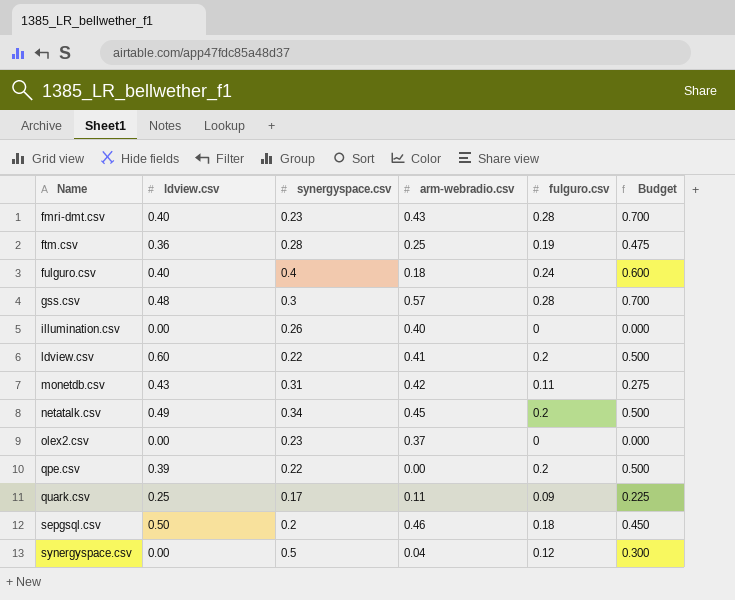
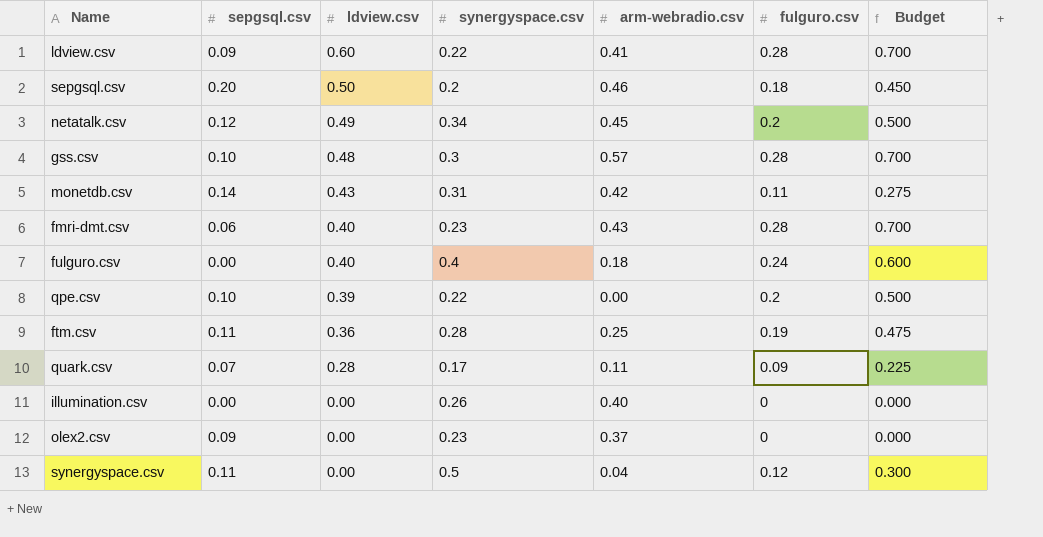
row order: Name ascending -> ldview.csv descending
column sepgsql.csv | position: none -> 2
ldview.csv | fulguro.csv: 0.2 -> 0.28
ldview.csv | Budget: 0.500 -> 0.700
quark.csv | ldview.csv: 0.25 -> 0.28

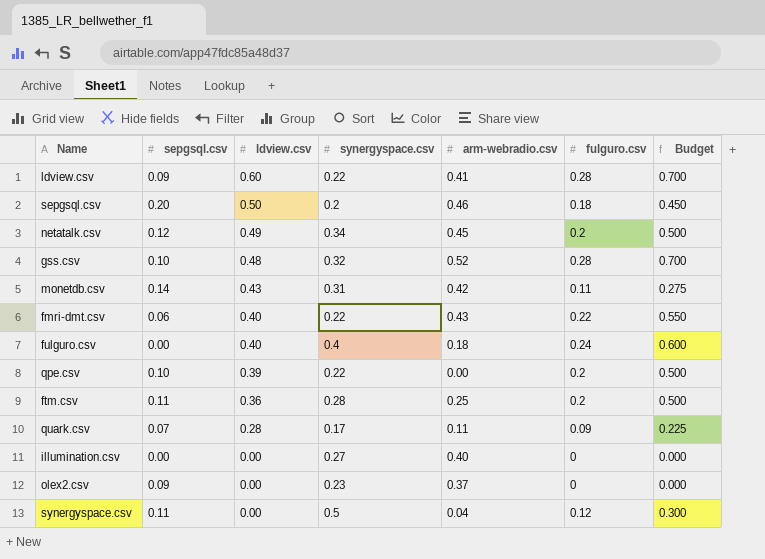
gss.csv | synergyspace.csv: 0.3 -> 0.32
gss.csv | arm-webradio.csv: 0.57 -> 0.52
fmri-dmt.csv | synergyspace.csv: 0.23 -> 0.22
fmri-dmt.csv | fulguro.csv: 0.28 -> 0.22
fmri-dmt.csv | Budget: 0.700 -> 0.550
ftm.csv | fulguro.csv: 0.19 -> 0.2
ftm.csv | Budget: 0.475 -> 0.500
illumination.csv | synergyspace.csv: 0.26 -> 0.27

